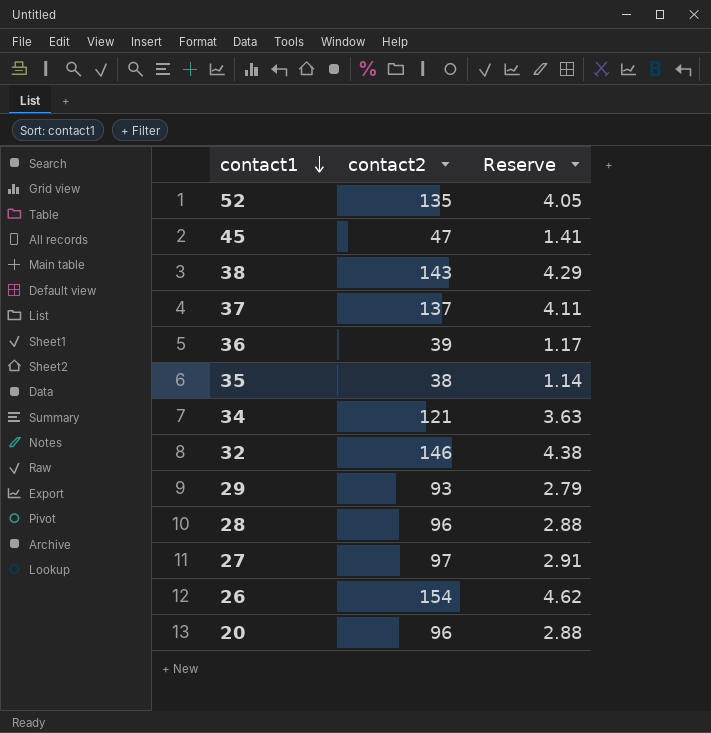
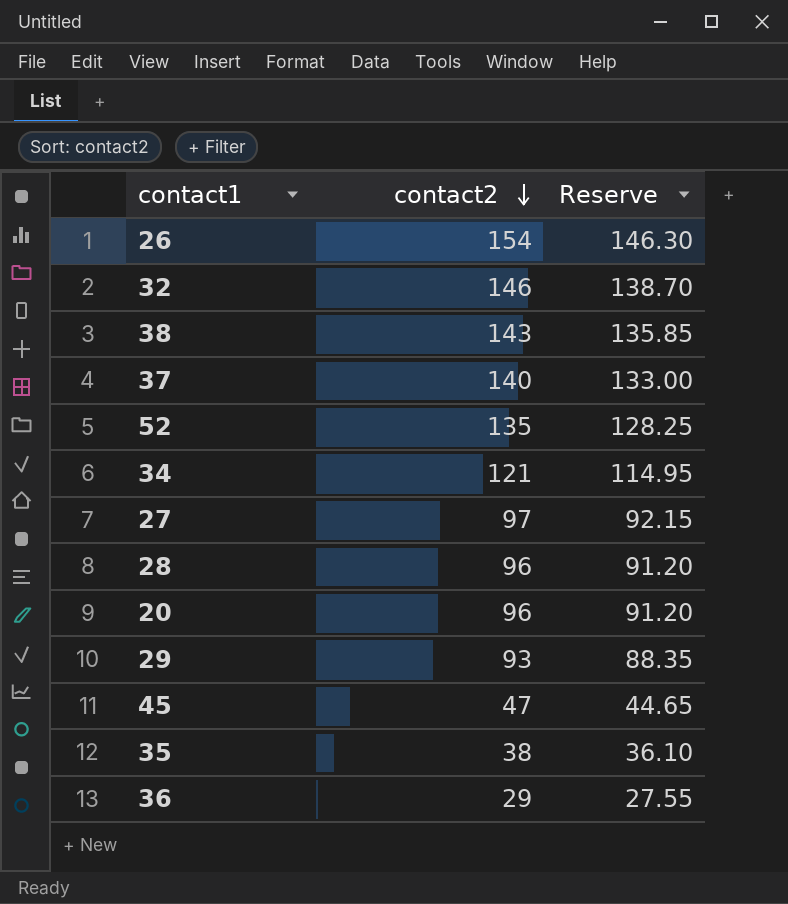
row order: contact1 descending -> contact2 descending
column Reserve | formula: [contact2] * 0.03 -> [contact2] * 0.95
37 | contact2: 137 -> 140
36 | contact2: 39 -> 29

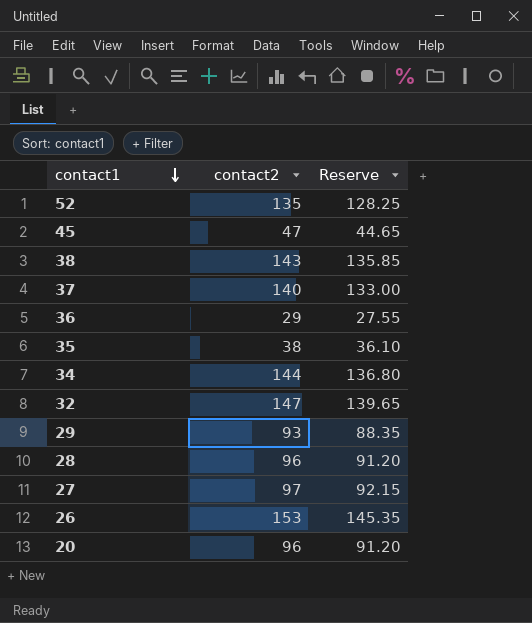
row order: contact2 descending -> contact1 descending
34 | contact2: 121 -> 144
34 | Reserve: 114.95 -> 136.80
32 | contact2: 146 -> 147
32 | Reserve: 138.70 -> 139.65
26 | contact2: 154 -> 153
26 | Reserve: 146.30 -> 145.35

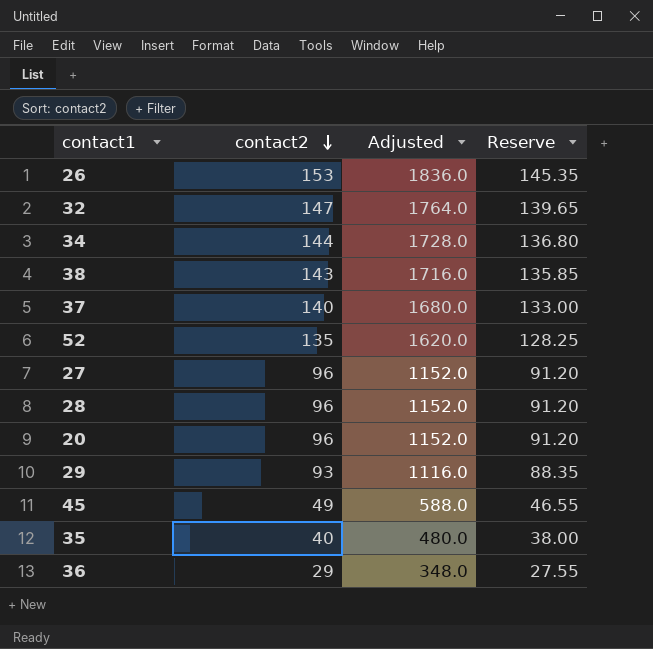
row order: contact1 descending -> contact2 descending
column Adjusted | formula: none -> [contact2] * 12
27 | contact2: 97 -> 96
27 | Reserve: 92.15 -> 91.20
45 | contact2: 47 -> 49
45 | Reserve: 44.65 -> 46.55
35 | contact2: 38 -> 40
35 | Reserve: 36.10 -> 38.00

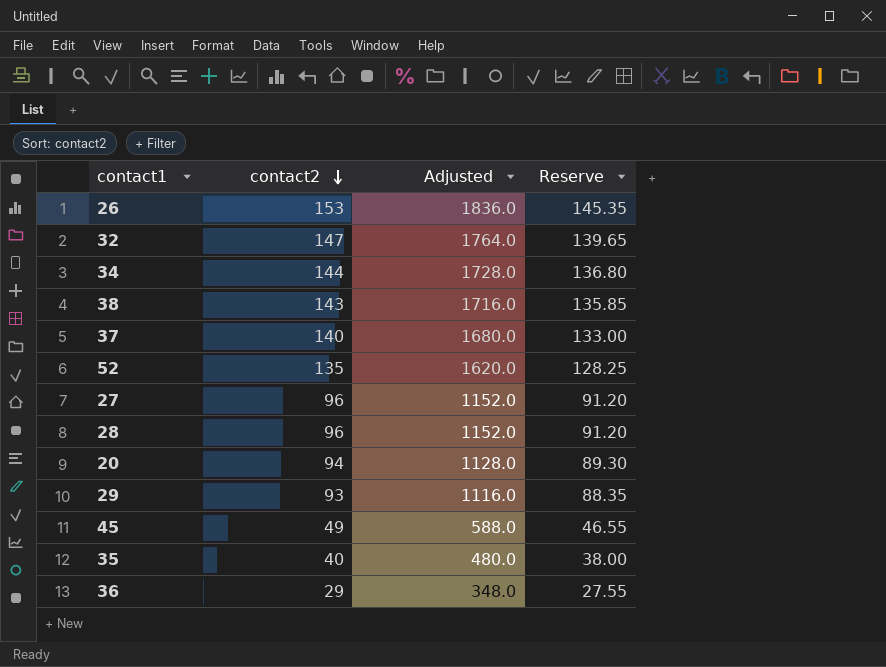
20 | contact2: 96 -> 94
20 | Adjusted: 1152.0 -> 1128.0
20 | Reserve: 91.20 -> 89.30

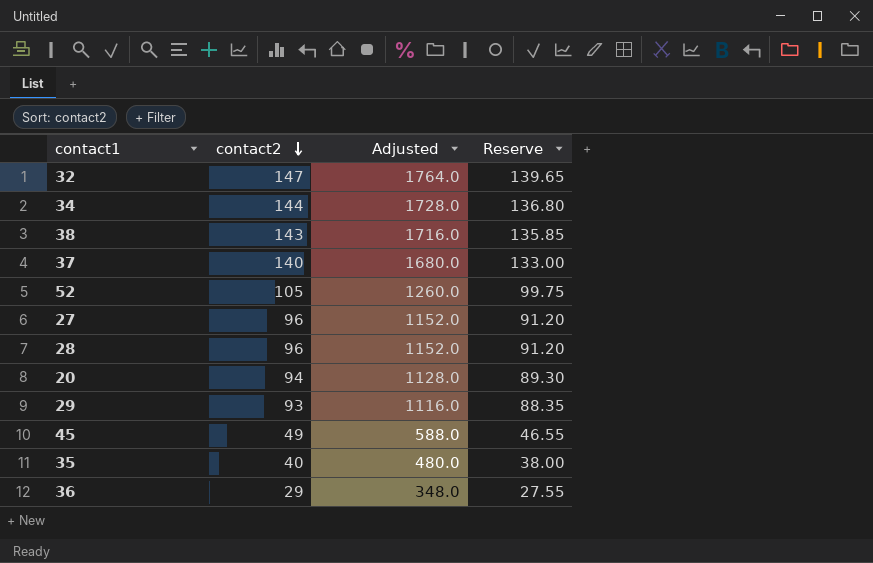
row 26: 153 | 1836.0 | 145.35 -> none
52 | contact2: 135 -> 105
52 | Adjusted: 1620.0 -> 1260.0
52 | Reserve: 128.25 -> 99.75

